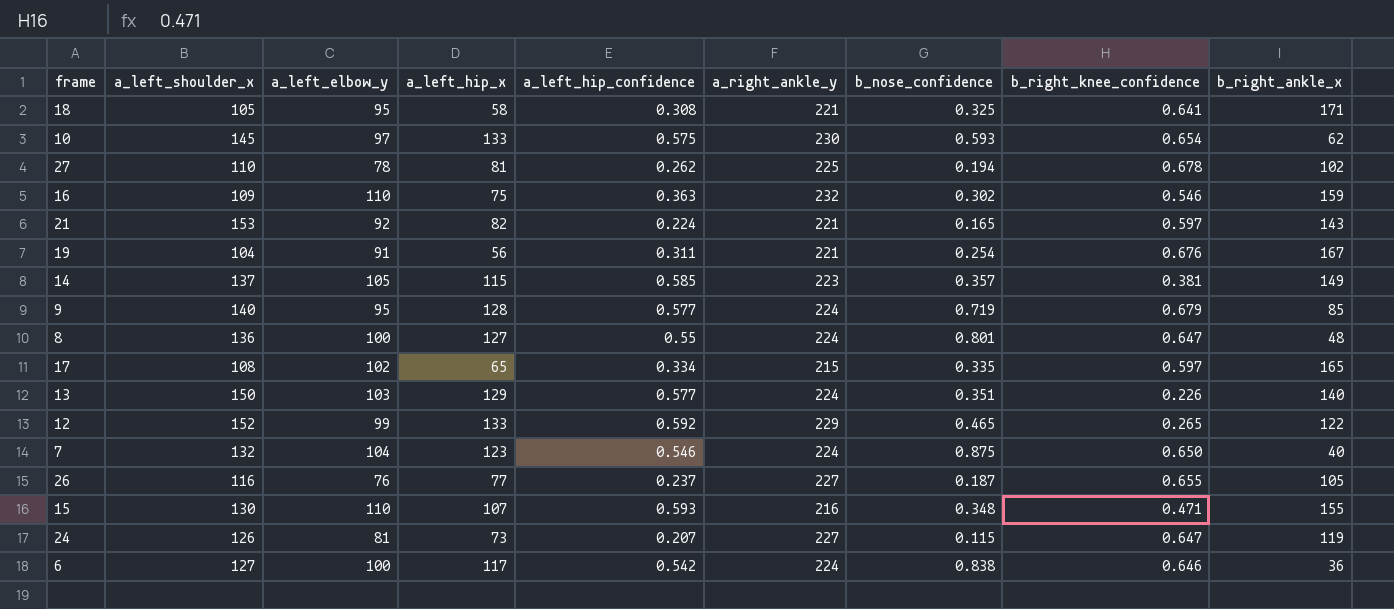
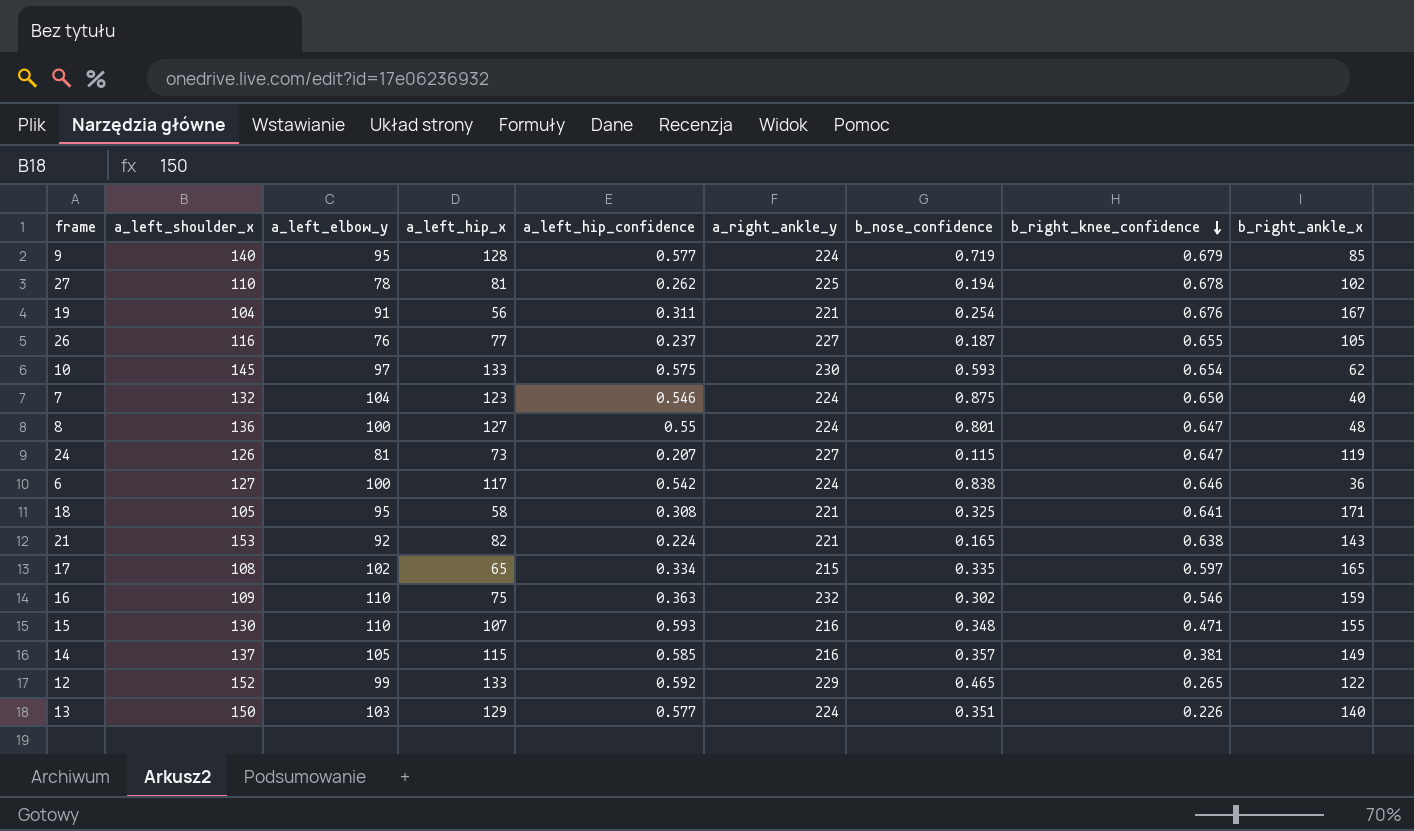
row order: none -> b_right_knee_confidence descending
21 | b_right_knee_confidence: 0.597 -> 0.638
14 | a_right_ankle_y: 223 -> 216

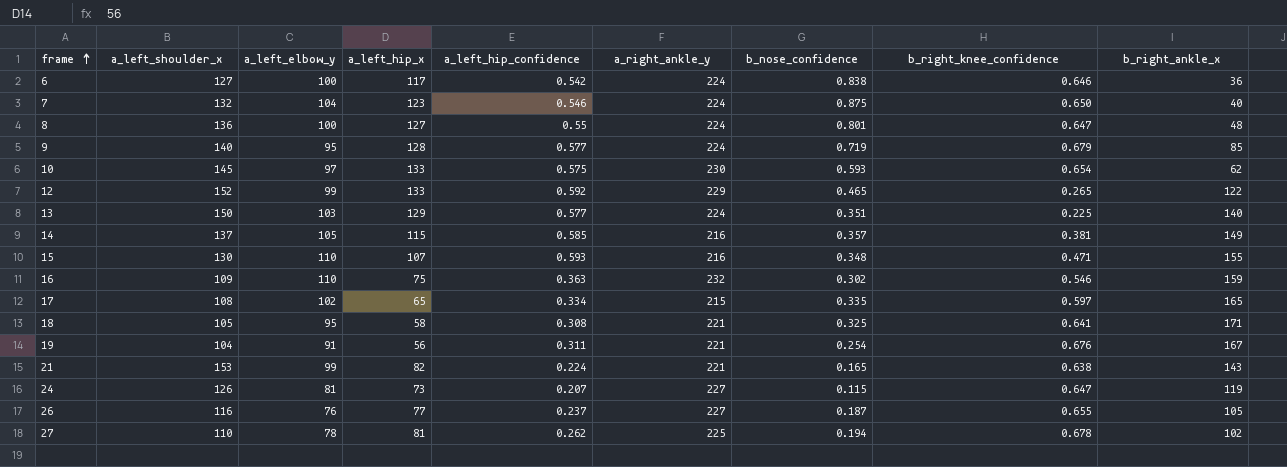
row order: b_right_knee_confidence descending -> frame ascending
13 | b_right_knee_confidence: 0.226 -> 0.225
21 | a_left_elbow_y: 92 -> 99

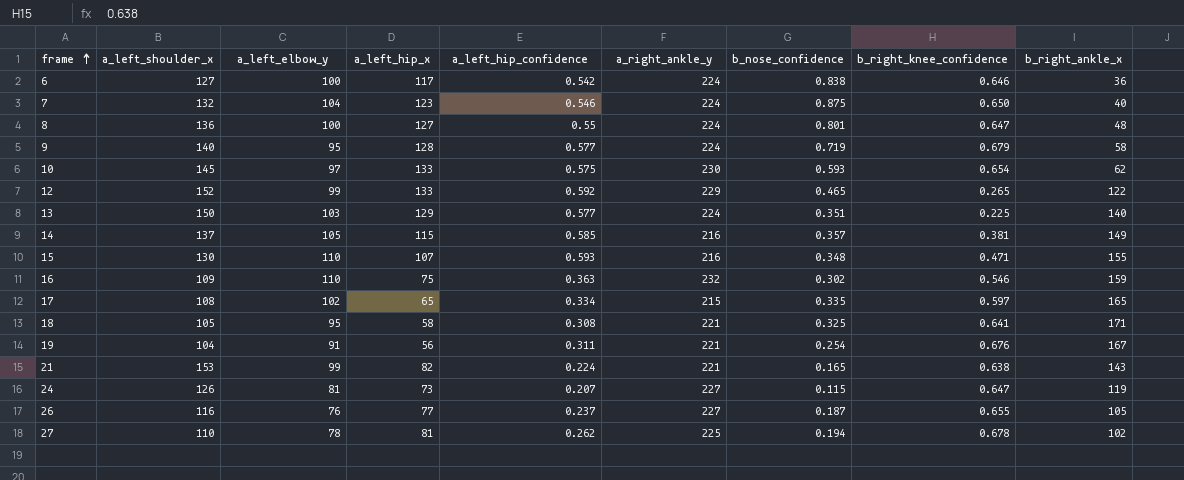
9 | b_right_ankle_x: 85 -> 58

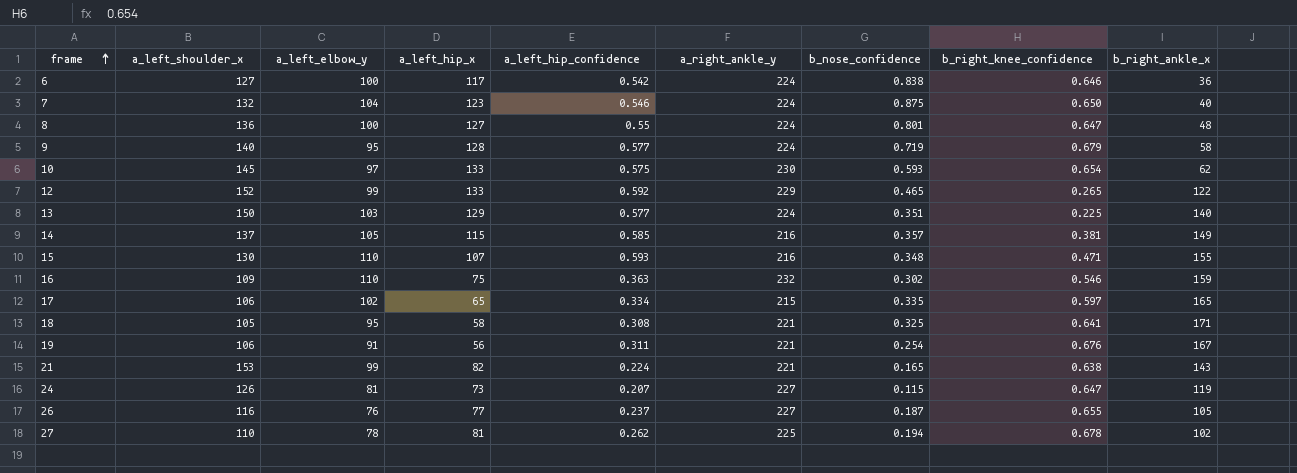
17 | a_left_shoulder_x: 108 -> 106
19 | a_left_shoulder_x: 104 -> 106

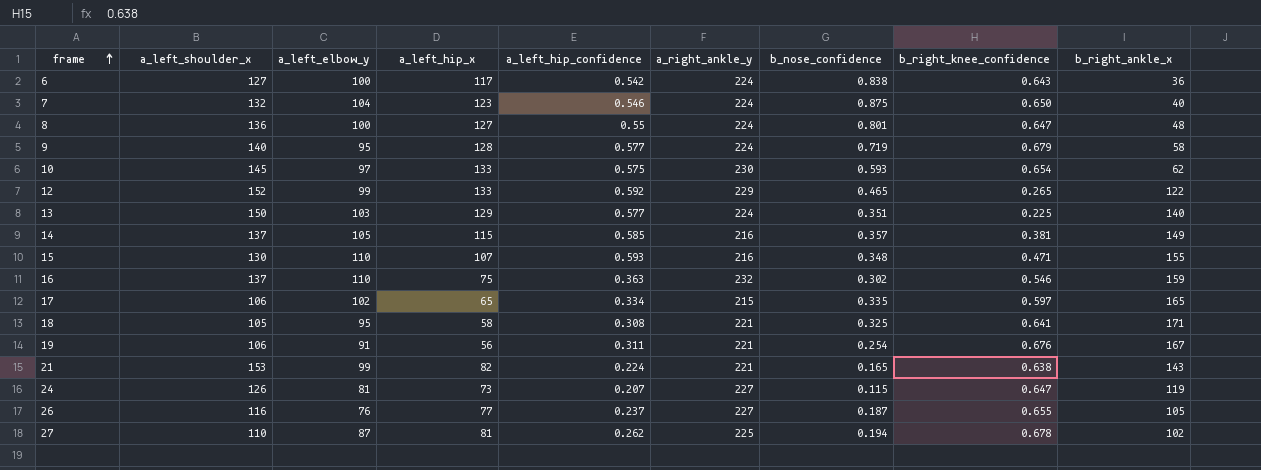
6 | b_right_knee_confidence: 0.646 -> 0.643
16 | a_left_shoulder_x: 109 -> 137
27 | a_left_elbow_y: 78 -> 87

